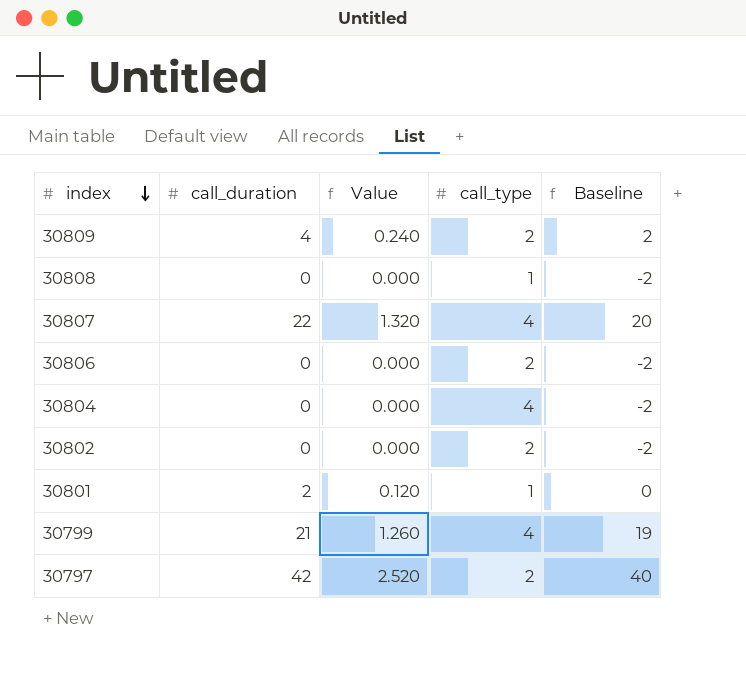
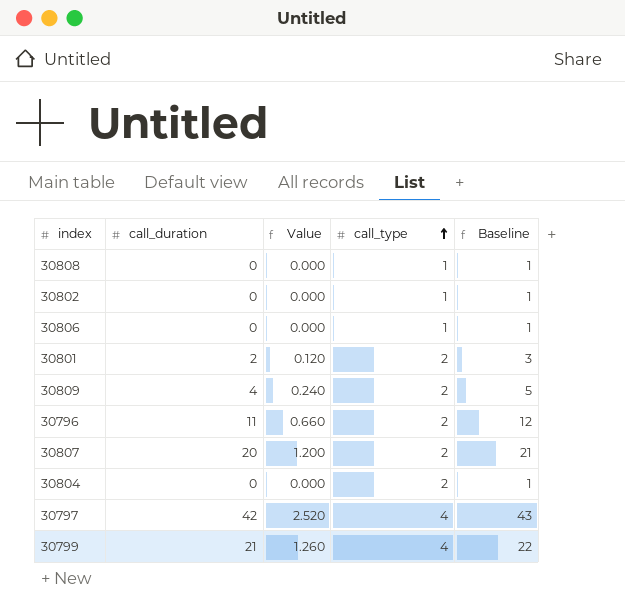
row order: index descending -> call_type ascending
column Baseline | formula: [call_duration] - 2 -> [call_duration] + 1
30802 | call_type: 2 -> 1
30806 | call_type: 2 -> 1
30801 | call_type: 1 -> 2
row 30796: none -> 11 | 0.660 | 2 | 12
30807 | call_duration: 22 -> 20
30807 | Value: 1.320 -> 1.200
30807 | call_type: 4 -> 2
30804 | call_type: 4 -> 2
30797 | call_type: 2 -> 4

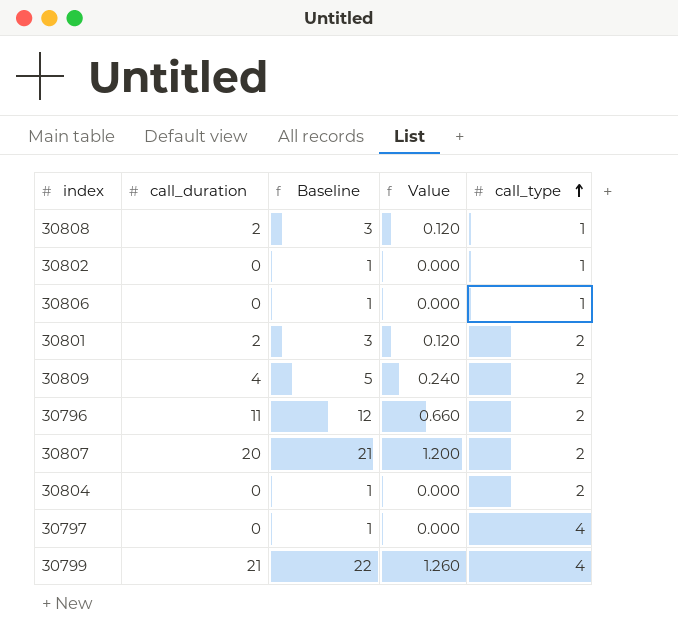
column Baseline | position: 5 -> 3
30808 | call_duration: 0 -> 2
30808 | Baseline: 1 -> 3
30808 | Value: 0.000 -> 0.120
30797 | call_duration: 42 -> 0
30797 | Baseline: 43 -> 1
30797 | Value: 2.520 -> 0.000

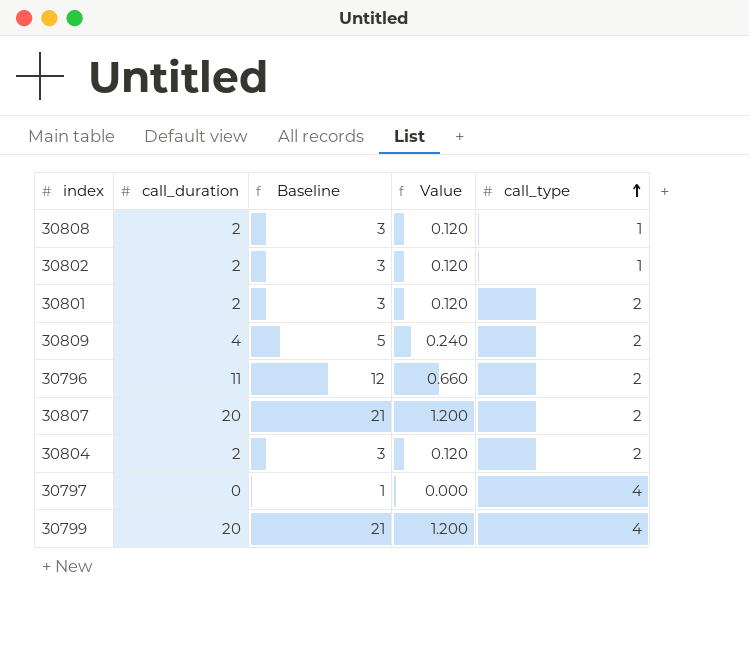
row 30806: 0 | 1 | 0.000 | 1 -> none
30802 | call_duration: 0 -> 2
30802 | Baseline: 1 -> 3
30802 | Value: 0.000 -> 0.120
30804 | call_duration: 0 -> 2
30804 | Baseline: 1 -> 3
30804 | Value: 0.000 -> 0.120
30799 | call_duration: 21 -> 20
30799 | Baseline: 22 -> 21
30799 | Value: 1.260 -> 1.200

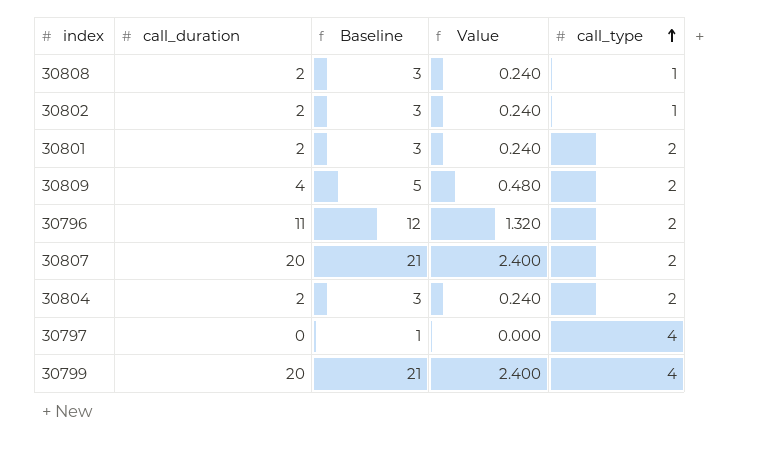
column Value | formula: [call_duration] * 0.06 -> [call_duration] * 0.12

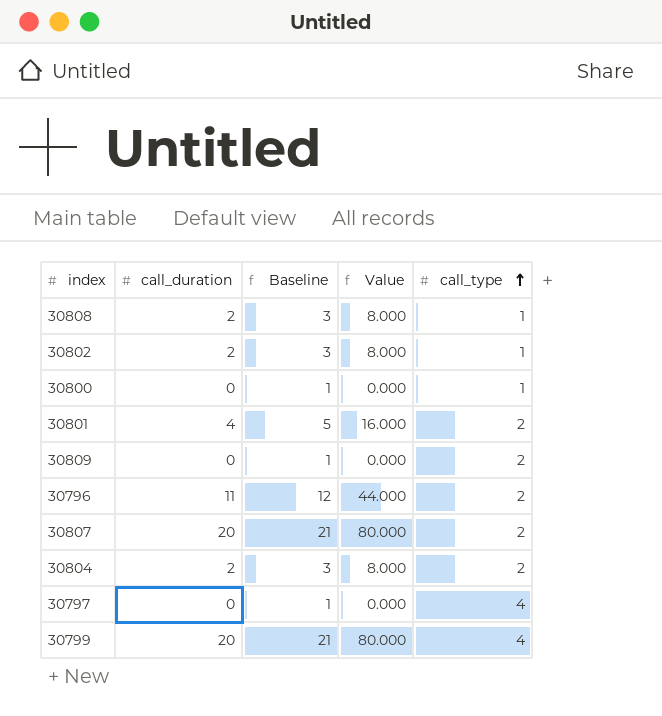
column Value | formula: [call_duration] * 0.12 -> [call_duration] * 4
row 30800: none -> 0 | 1 | 0.000 | 1
30801 | call_duration: 2 -> 4
30801 | Baseline: 3 -> 5
30809 | call_duration: 4 -> 0
30809 | Baseline: 5 -> 1

